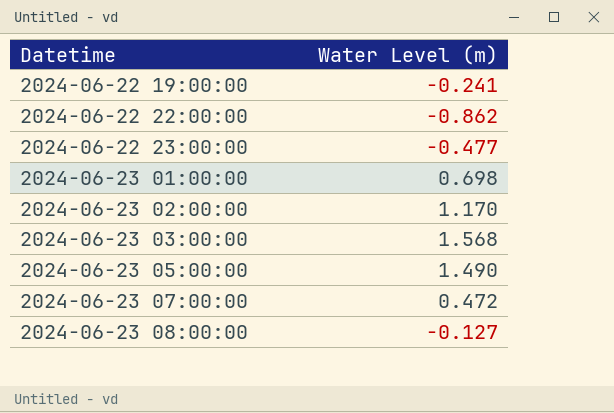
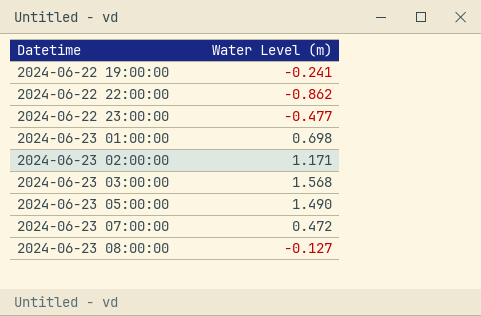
2024-06-23 02:00:00 | Water Level (m): 1.170 -> 1.171

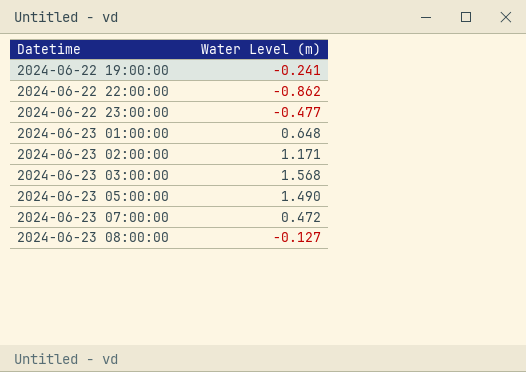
2024-06-23 01:00:00 | Water Level (m): 0.698 -> 0.648

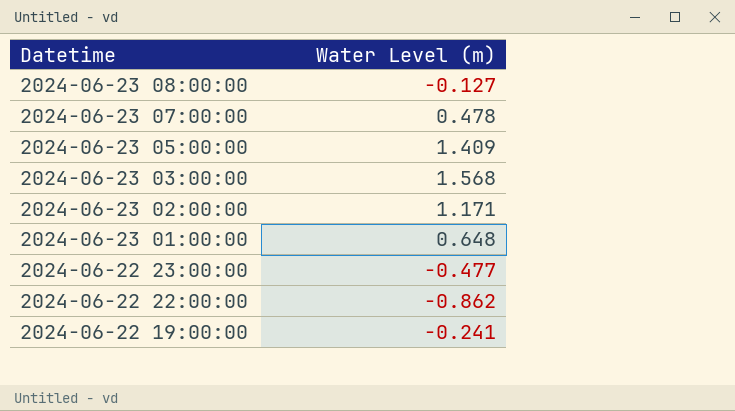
row order: Datetime ascending -> Datetime descending
2024-06-23 07:00:00 | Water Level (m): 0.472 -> 0.478
2024-06-23 05:00:00 | Water Level (m): 1.490 -> 1.409

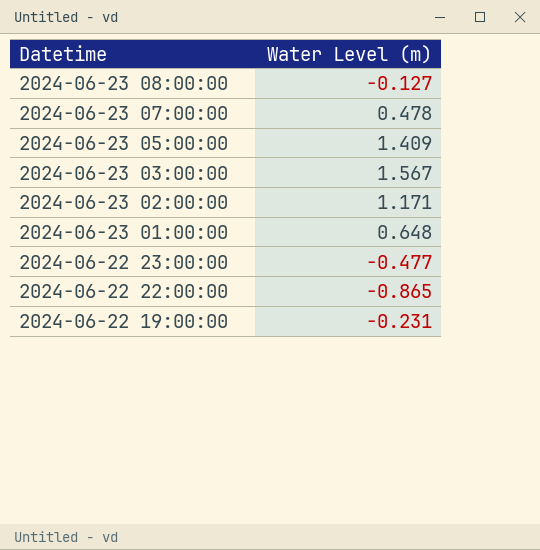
2024-06-23 03:00:00 | Water Level (m): 1.568 -> 1.567
2024-06-22 22:00:00 | Water Level (m): -0.862 -> -0.865
2024-06-22 19:00:00 | Water Level (m): -0.241 -> -0.231

